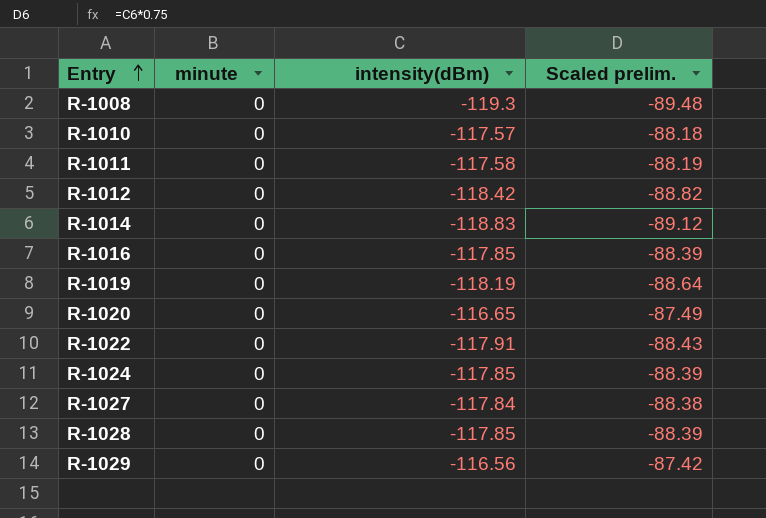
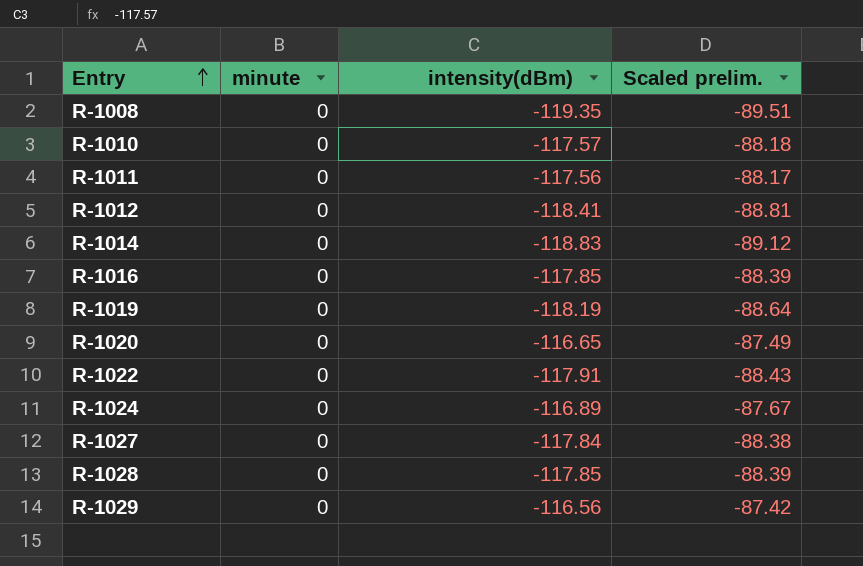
R-1008 | intensity(dBm): -119.3 -> -119.35
R-1008 | Scaled prelim.: -89.48 -> -89.51
R-1011 | intensity(dBm): -117.58 -> -117.56
R-1011 | Scaled prelim.: -88.19 -> -88.17
R-1012 | intensity(dBm): -118.42 -> -118.41
R-1012 | Scaled prelim.: -88.82 -> -88.81
R-1024 | intensity(dBm): -117.85 -> -116.89
R-1024 | Scaled prelim.: -88.39 -> -87.67

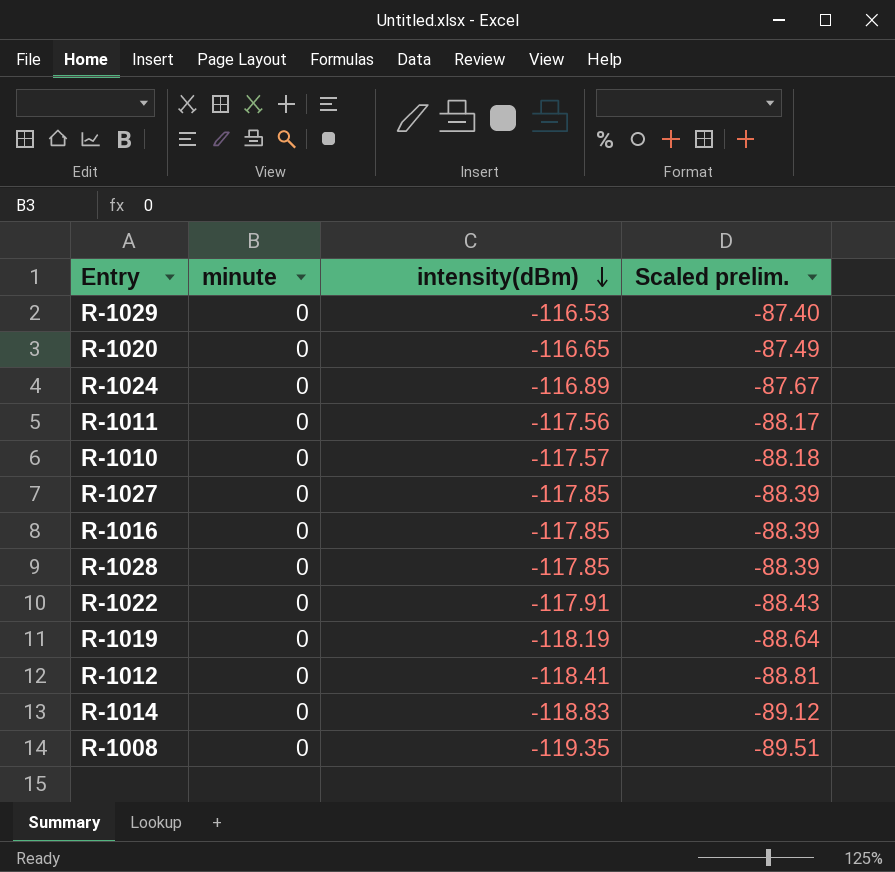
row order: Entry ascending -> intensity(dBm) descending
R-1029 | intensity(dBm): -116.56 -> -116.53
R-1029 | Scaled prelim.: -87.42 -> -87.40
R-1027 | intensity(dBm): -117.84 -> -117.85
R-1027 | Scaled prelim.: -88.38 -> -88.39

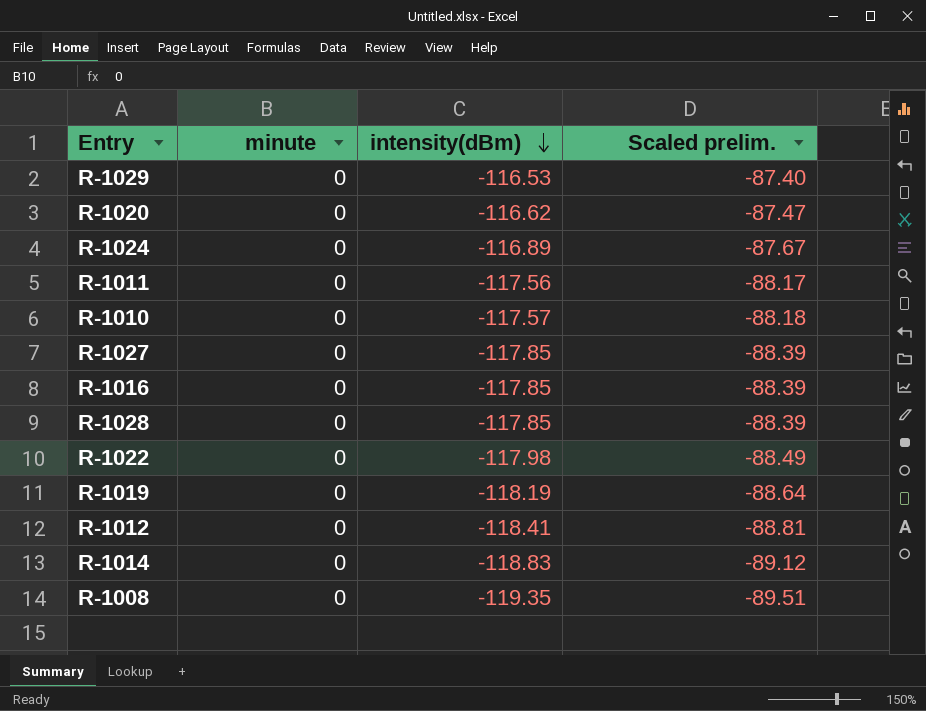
R-1020 | intensity(dBm): -116.65 -> -116.62
R-1020 | Scaled prelim.: -87.49 -> -87.47
R-1022 | intensity(dBm): -117.91 -> -117.98
R-1022 | Scaled prelim.: -88.43 -> -88.49

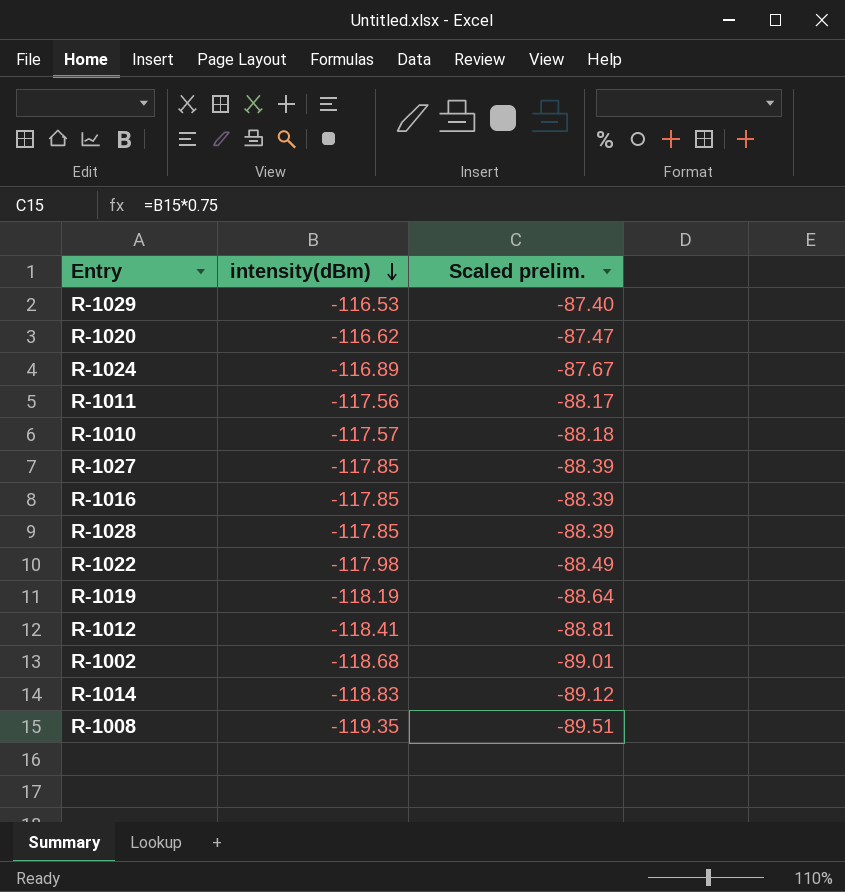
column minute | position: 2 -> none
row R-1002: none -> -118.68 | -89.01

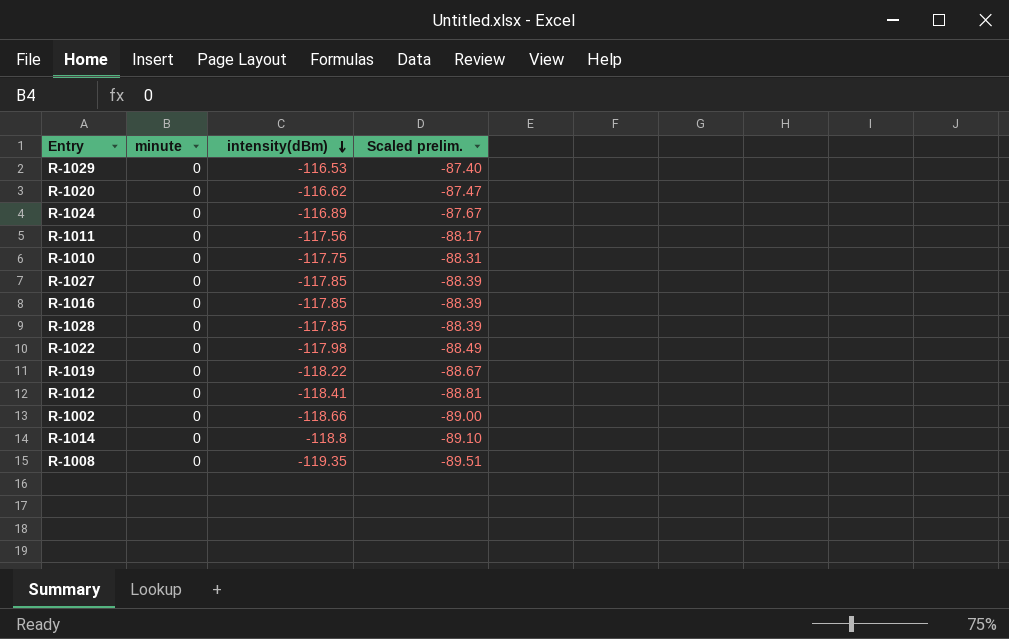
column minute | position: none -> 2
R-1010 | intensity(dBm): -117.57 -> -117.75
R-1010 | Scaled prelim.: -88.18 -> -88.31
R-1019 | intensity(dBm): -118.19 -> -118.22
R-1019 | Scaled prelim.: -88.64 -> -88.67
R-1002 | intensity(dBm): -118.68 -> -118.66
R-1002 | Scaled prelim.: -89.01 -> -89.00
R-1014 | intensity(dBm): -118.83 -> -118.8
R-1014 | Scaled prelim.: -89.12 -> -89.10

